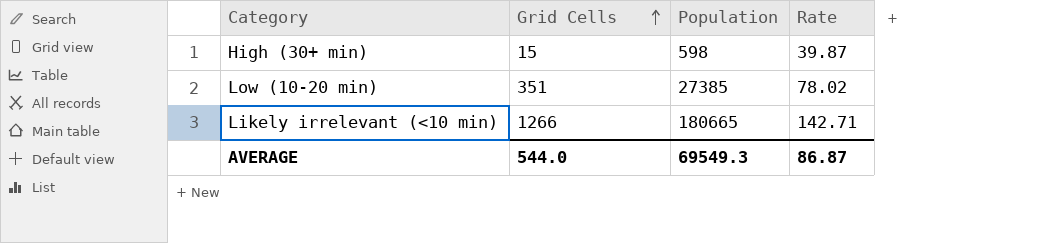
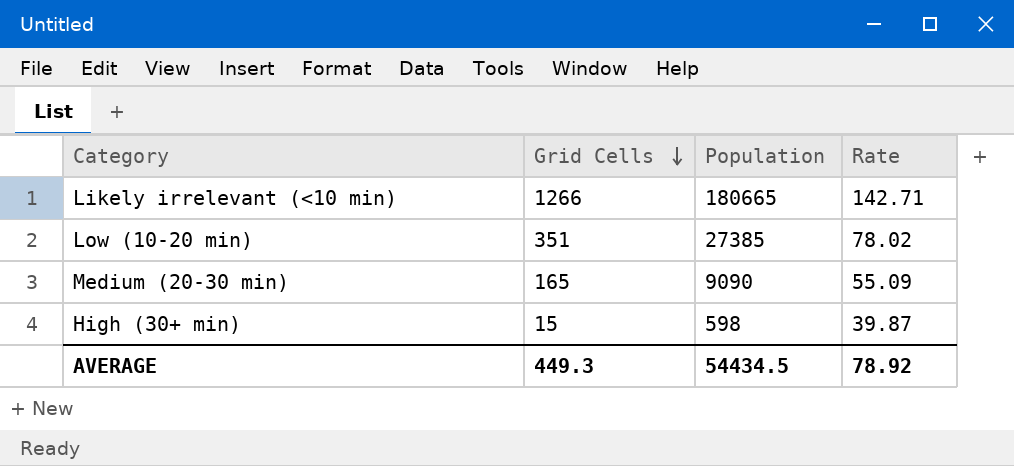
row order: Grid Cells ascending -> Grid Cells descending
row Medium (20-30 min): none -> 165 | 9090 | 55.09
AVERAGE | Grid Cells: 544.0 -> 449.3
AVERAGE | Population: 69549.3 -> 54434.5
AVERAGE | Rate: 86.87 -> 78.92

